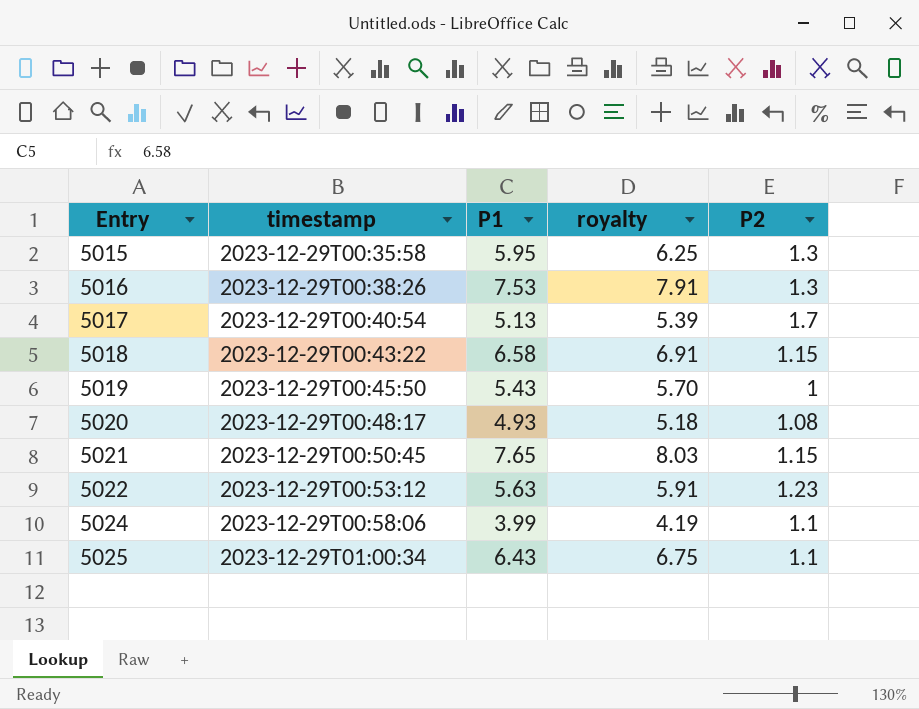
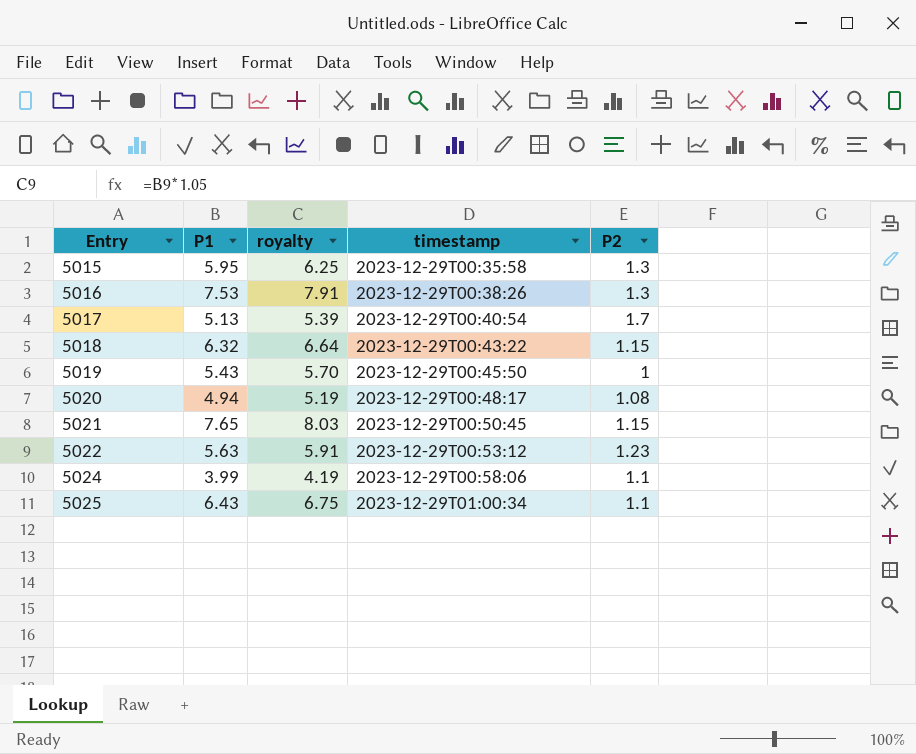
column timestamp | position: 2 -> 4
5018 | P1: 6.58 -> 6.32
5018 | royalty: 6.91 -> 6.64
5020 | P1: 4.93 -> 4.94
5020 | royalty: 5.18 -> 5.19

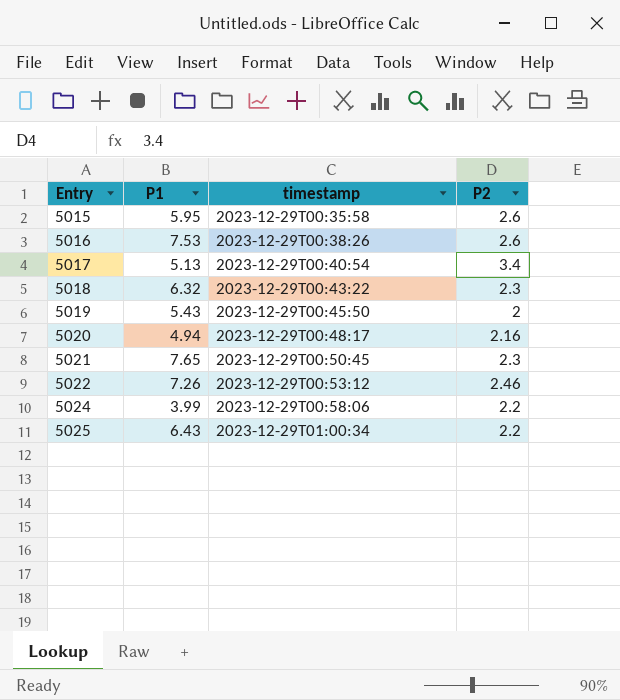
column royalty | formula: [P1] * 1.05 -> none
5015 | P2: 1.3 -> 2.6
5016 | P2: 1.3 -> 2.6
5017 | P2: 1.7 -> 3.4
5018 | P2: 1.15 -> 2.3
5019 | P2: 1 -> 2
5020 | P2: 1.08 -> 2.16
5021 | P2: 1.15 -> 2.3
5022 | P1: 5.63 -> 7.26
5022 | P2: 1.23 -> 2.46
5024 | P2: 1.1 -> 2.2
5025 | P2: 1.1 -> 2.2

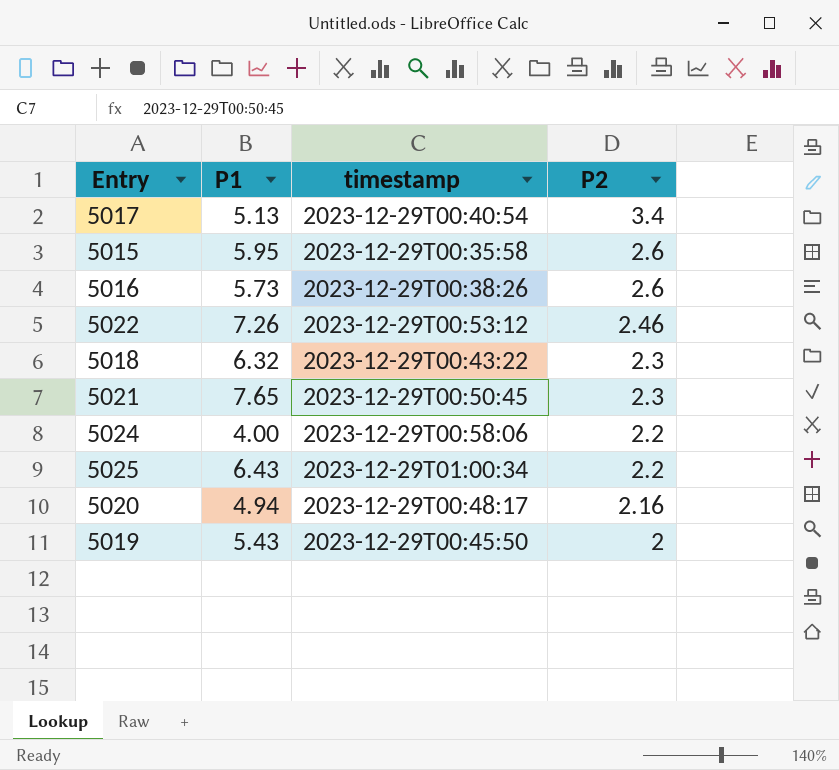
row order: Entry ascending -> P2 descending
5016 | P1: 7.53 -> 5.73
5024 | P1: 3.99 -> 4.00

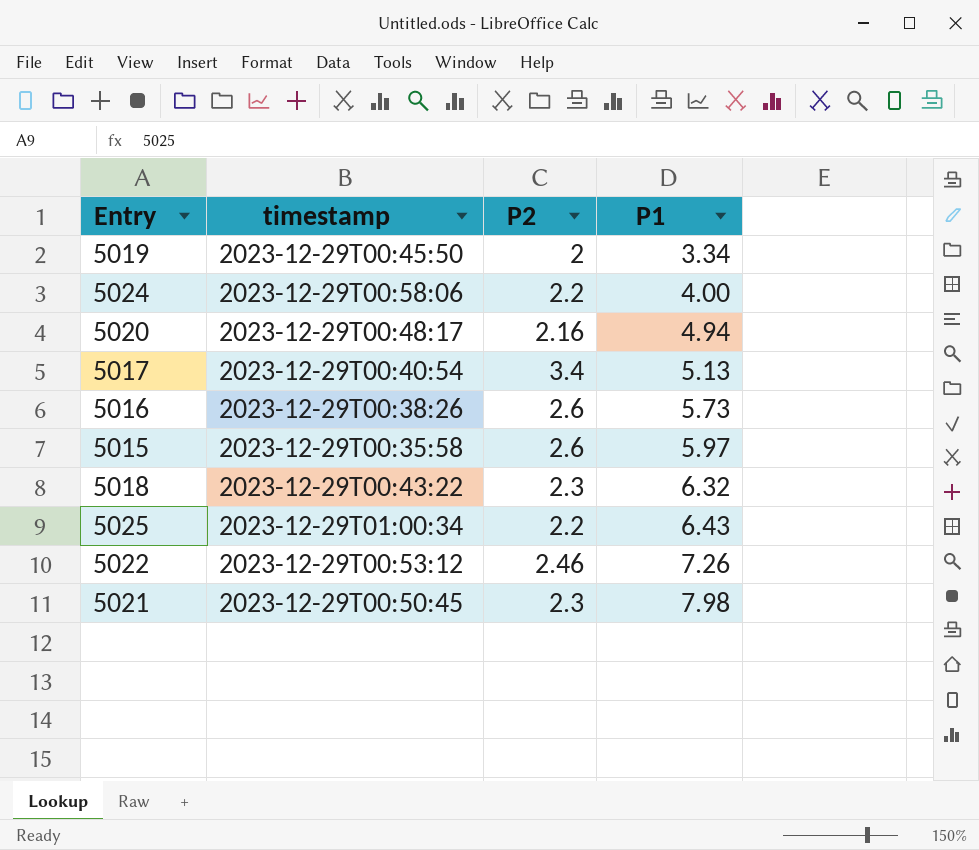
row order: P2 descending -> P1 ascending
column P1 | position: 2 -> 4
5019 | P1: 5.43 -> 3.34
5015 | P1: 5.95 -> 5.97
5021 | P1: 7.65 -> 7.98

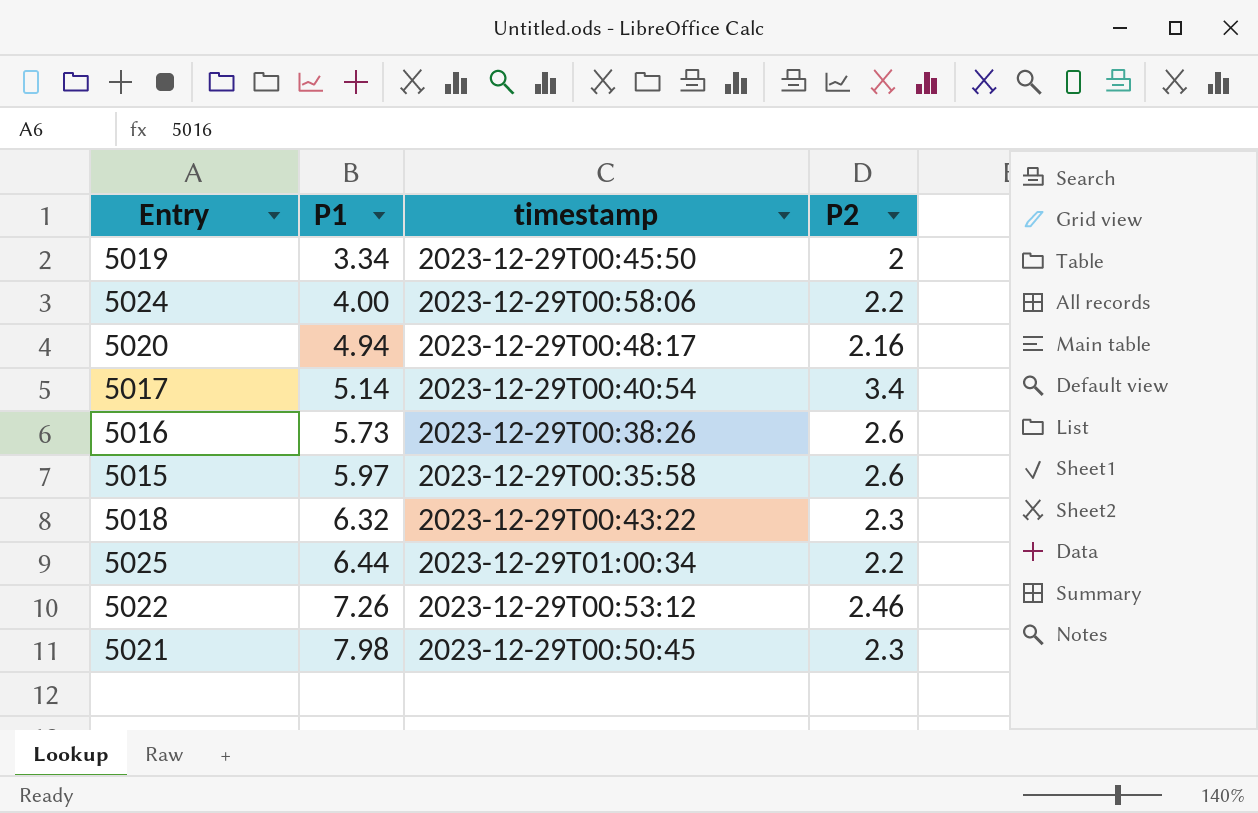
column P1 | position: 4 -> 2
5017 | P1: 5.13 -> 5.14
5025 | P1: 6.43 -> 6.44

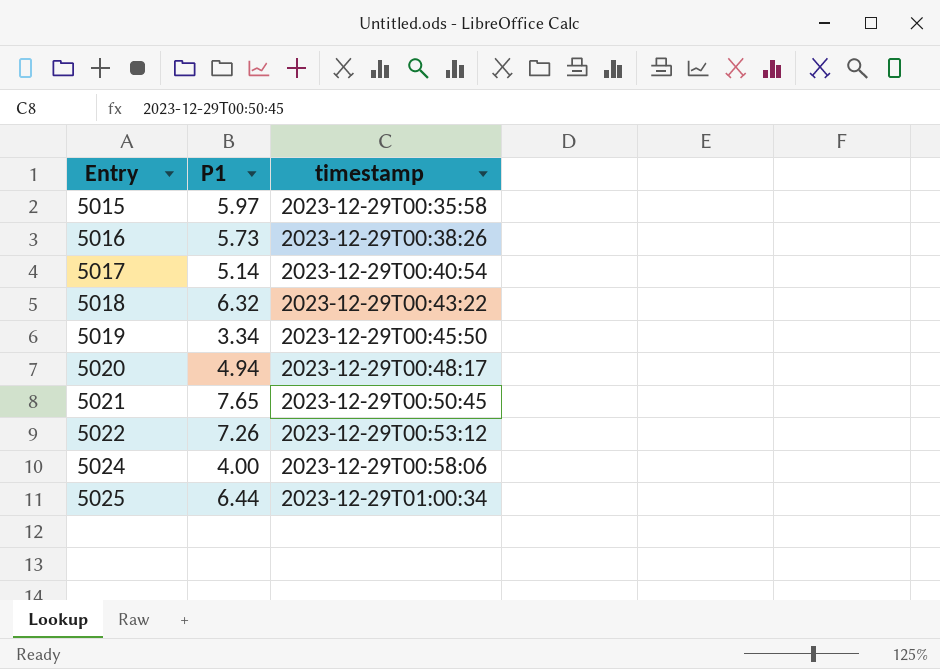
row order: P1 ascending -> Entry ascending
column P2 | position: 4 -> none
5021 | P1: 7.98 -> 7.65

